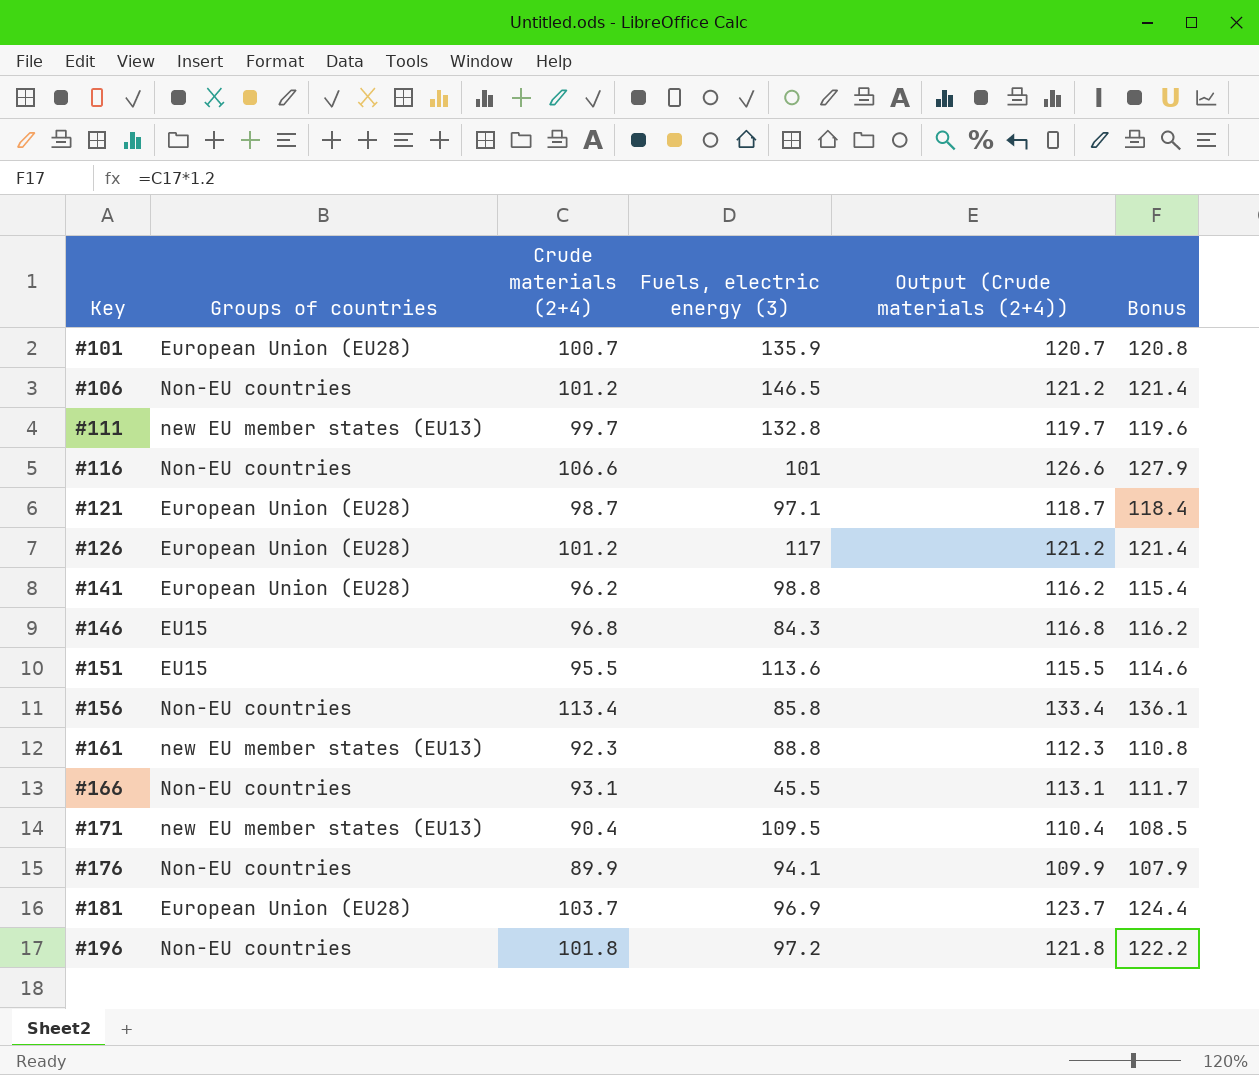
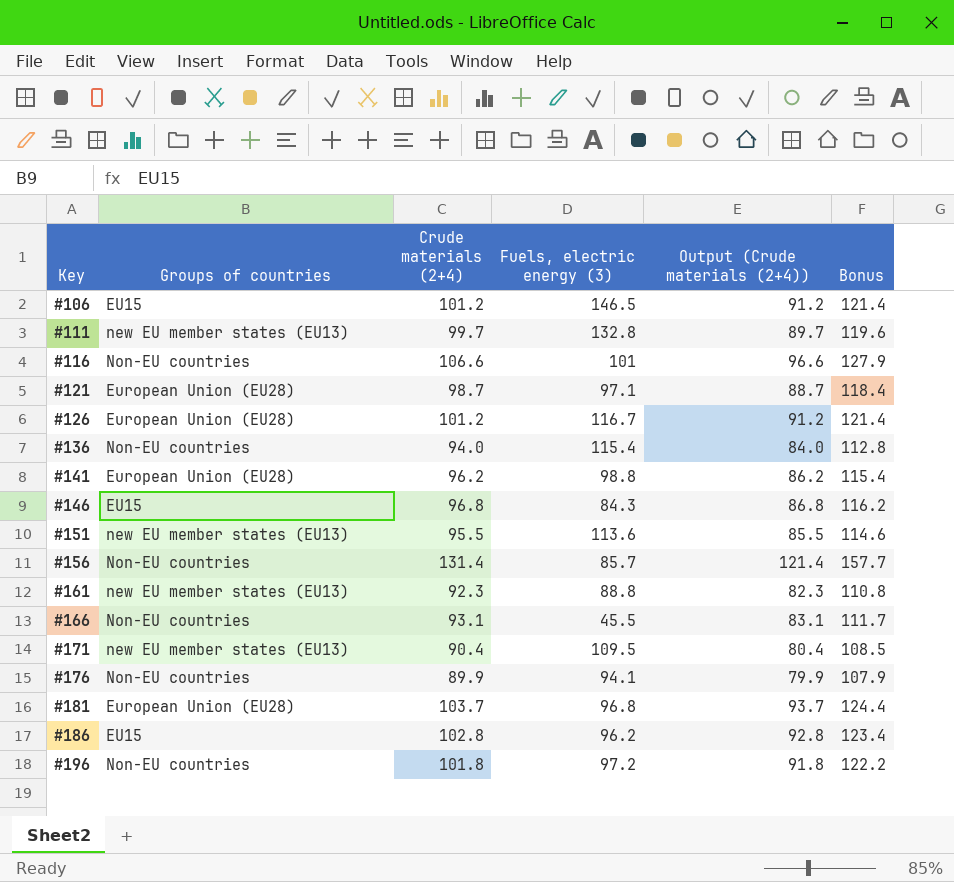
column Output (Crude materials (2+4)) | formula: [Crude materials (2+4)] + 20 -> [Crude materials (2+4)] - 10
row #101: European Union (EU28) | 100.7 | 135.9 | 120.7 | 120.8 -> none
#106 | Groups of countries: Non-EU countries -> EU15
#126 | Fuels, electric energy (3): 117 -> 116.7
row #136: none -> Non-EU countries | 94.0 | 115.4 | 84.0 | 112.8
#151 | Groups of countries: EU15 -> new EU member states (EU13)
#156 | Crude materials (2+4): 113.4 -> 131.4
#156 | Fuels, electric energy (3): 85.8 -> 85.7
#156 | Bonus: 136.1 -> 157.7
#181 | Fuels, electric energy (3): 96.9 -> 96.8
row #186: none -> EU15 | 102.8 | 96.2 | 92.8 | 123.4

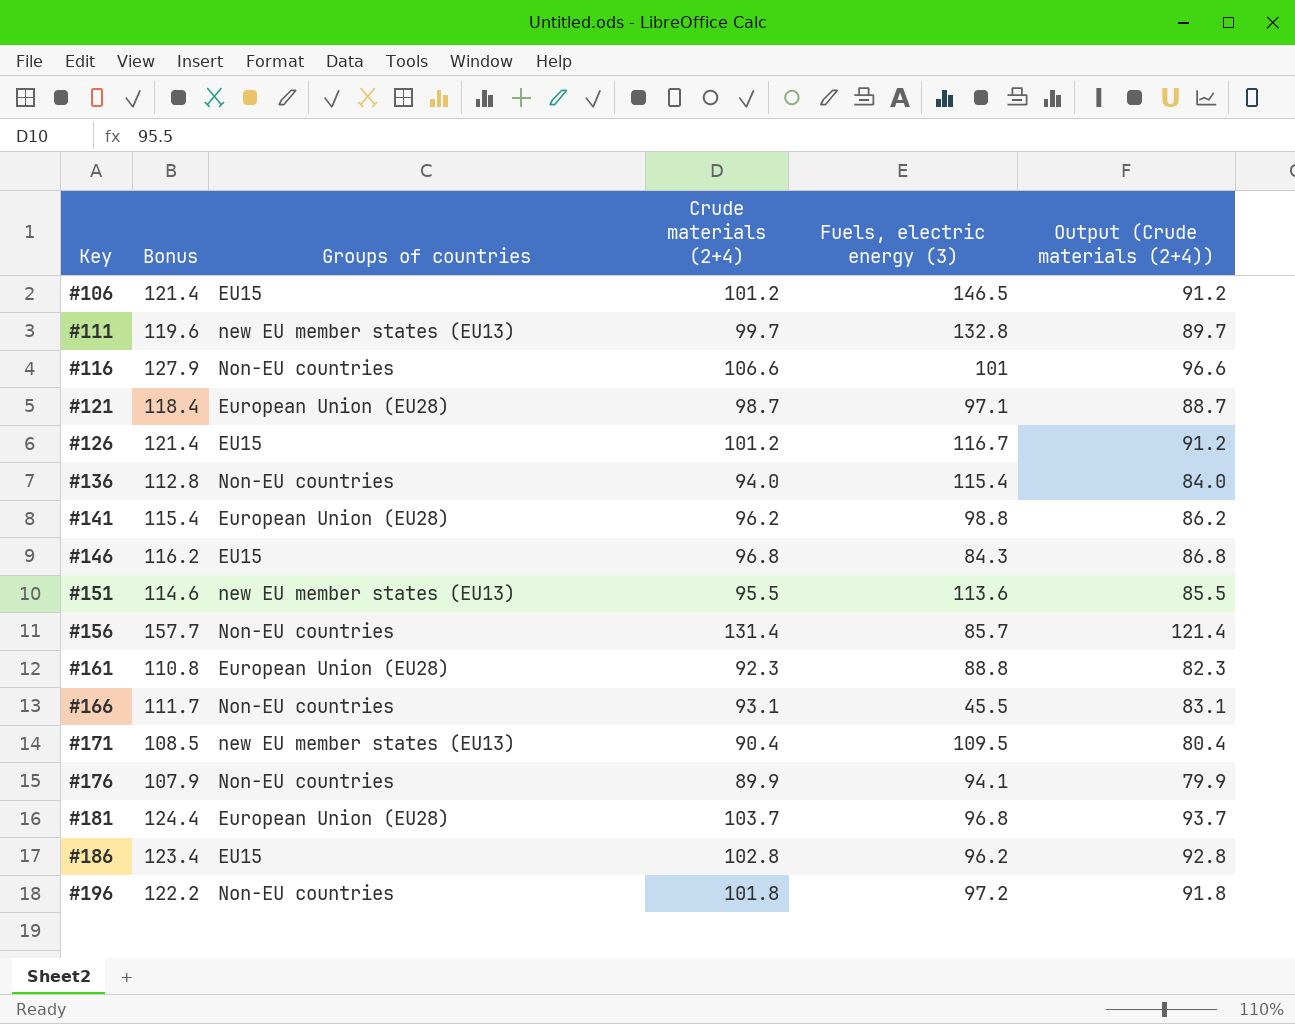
column Bonus | position: 6 -> 2
#126 | Groups of countries: European Union (EU28) -> EU15
#161 | Groups of countries: new EU member states (EU13) -> European Union (EU28)

